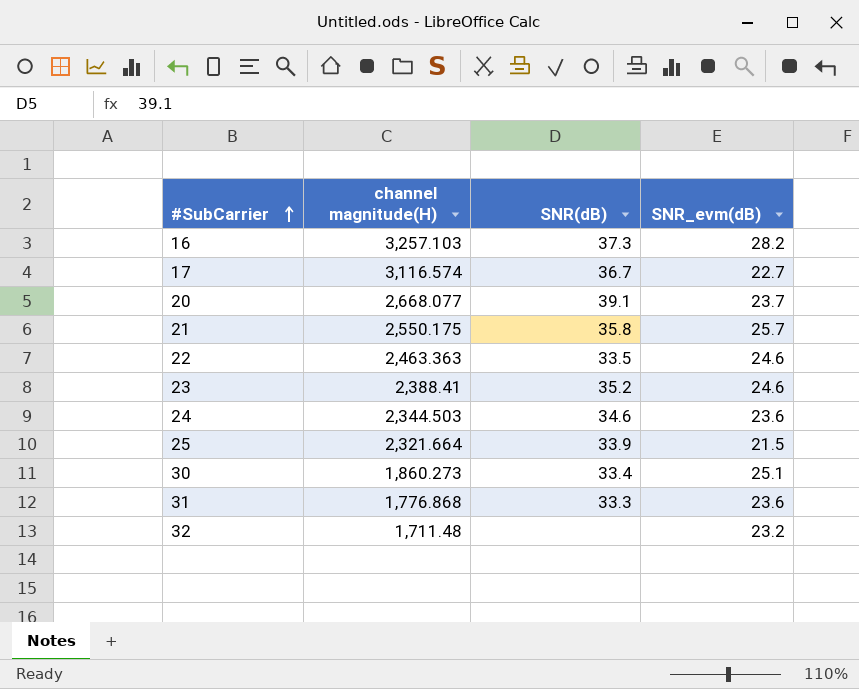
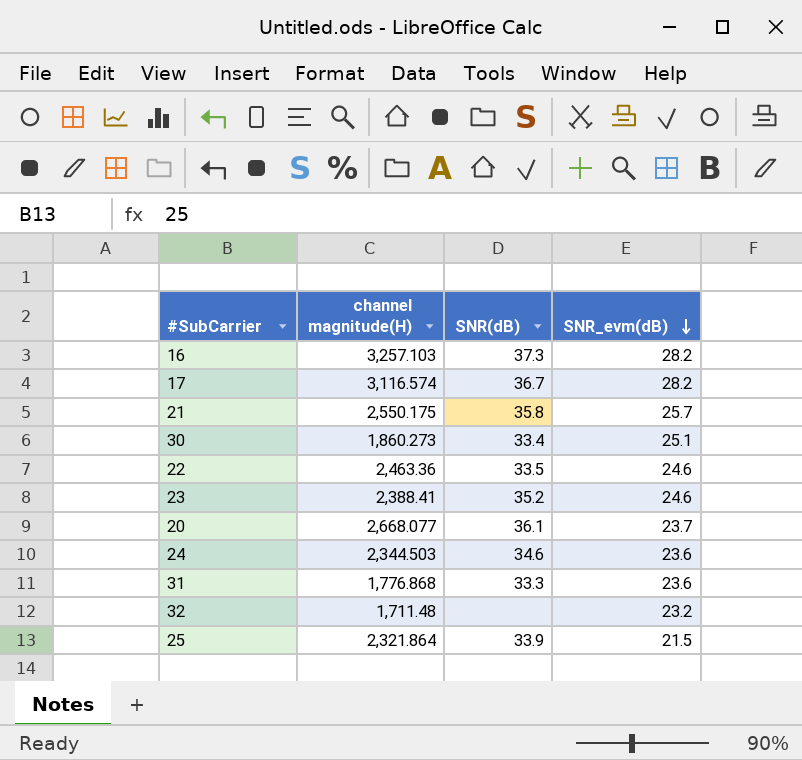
row order: #SubCarrier ascending -> SNR_evm(dB) descending
17 | SNR_evm(dB): 22.7 -> 28.2
22 | channel magnitude(H): 2,463.363 -> 2,463.36
20 | SNR(dB): 39.1 -> 36.1
25 | channel magnitude(H): 2,321.664 -> 2,321.864

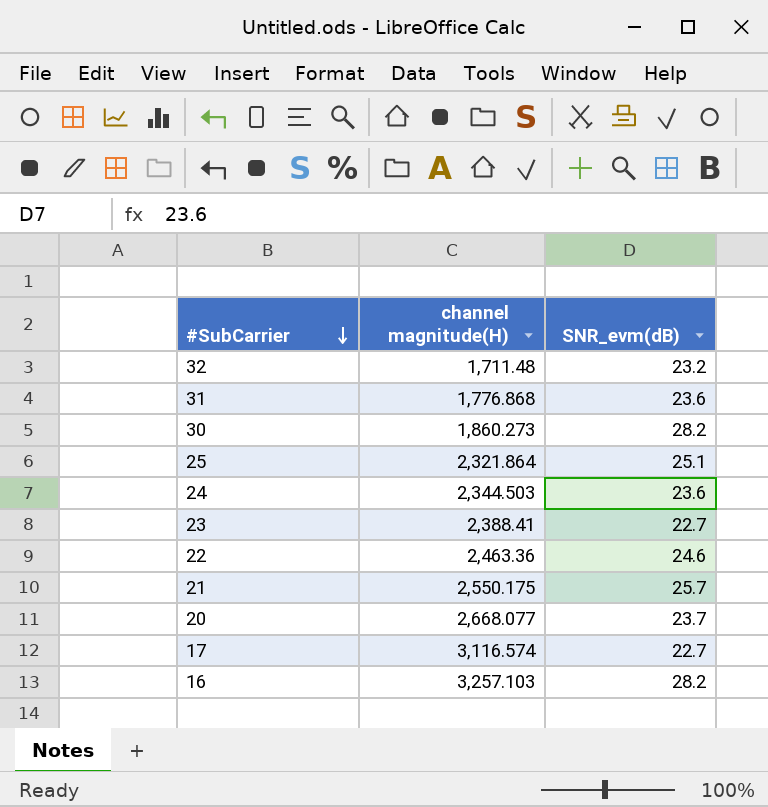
row order: SNR_evm(dB) descending -> #SubCarrier descending
column SNR(dB) | position: 3 -> none
30 | SNR_evm(dB): 25.1 -> 28.2
25 | SNR_evm(dB): 21.5 -> 25.1
23 | SNR_evm(dB): 24.6 -> 22.7
17 | SNR_evm(dB): 28.2 -> 22.7

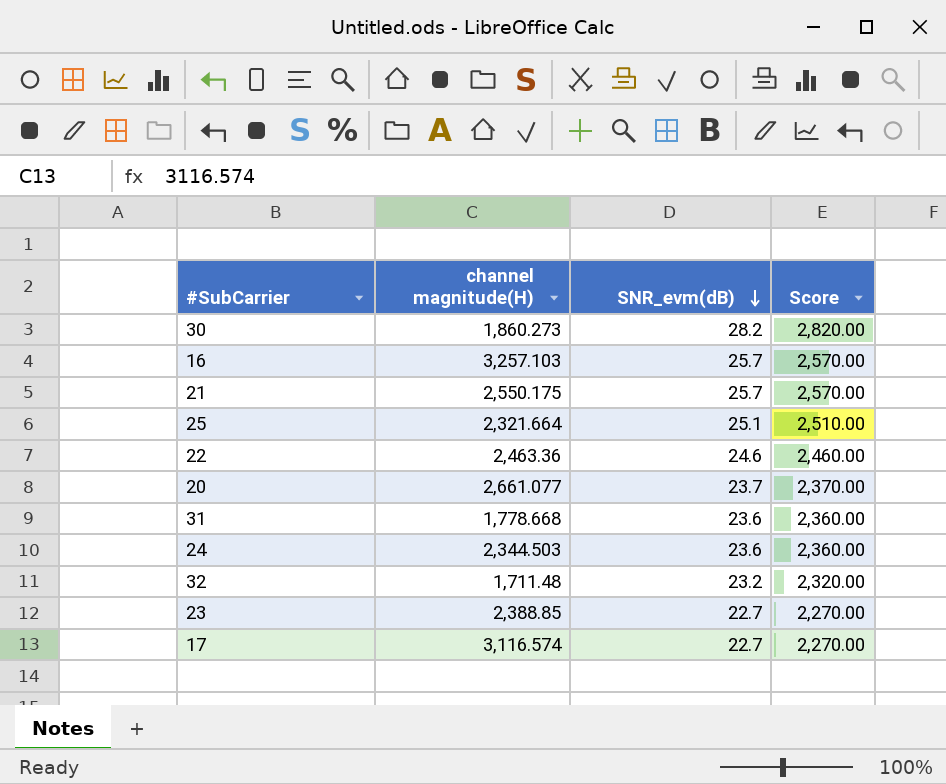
row order: #SubCarrier descending -> SNR_evm(dB) descending
column Score | formula: none -> [SNR_evm(dB)] * 100
16 | SNR_evm(dB): 28.2 -> 25.7
25 | channel magnitude(H): 2,321.864 -> 2,321.664
20 | channel magnitude(H): 2,668.077 -> 2,661.077
31 | channel magnitude(H): 1,776.868 -> 1,778.668
23 | channel magnitude(H): 2,388.41 -> 2,388.85

